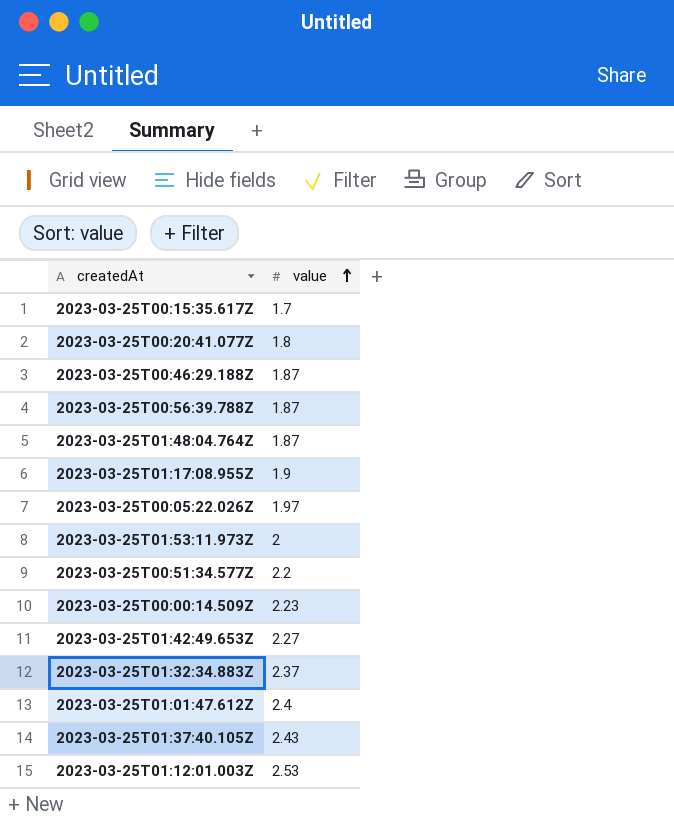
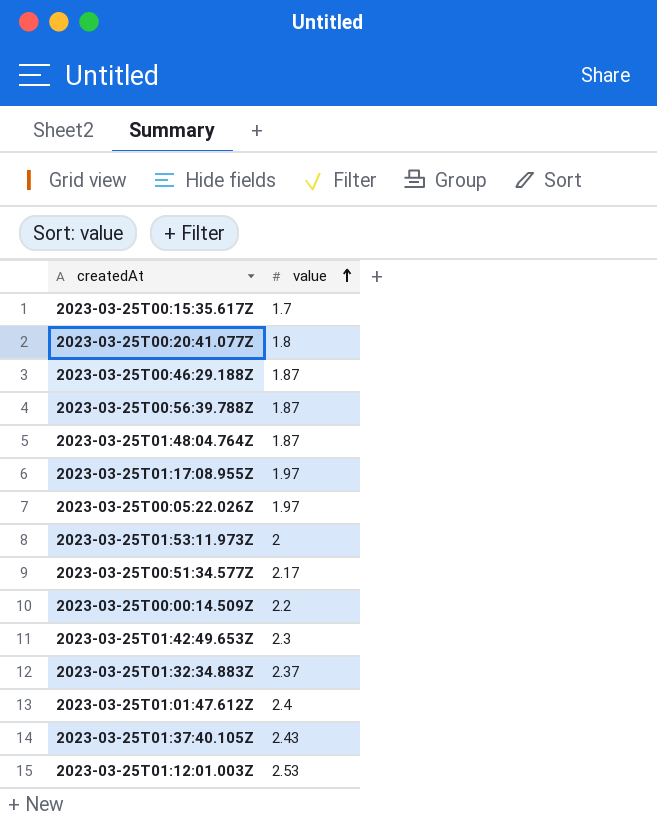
2023-03-25T01:17:08.955Z | value: 1.9 -> 1.97
2023-03-25T00:51:34.577Z | value: 2.2 -> 2.17
2023-03-25T00:00:14.509Z | value: 2.23 -> 2.2
2023-03-25T01:42:49.653Z | value: 2.27 -> 2.3

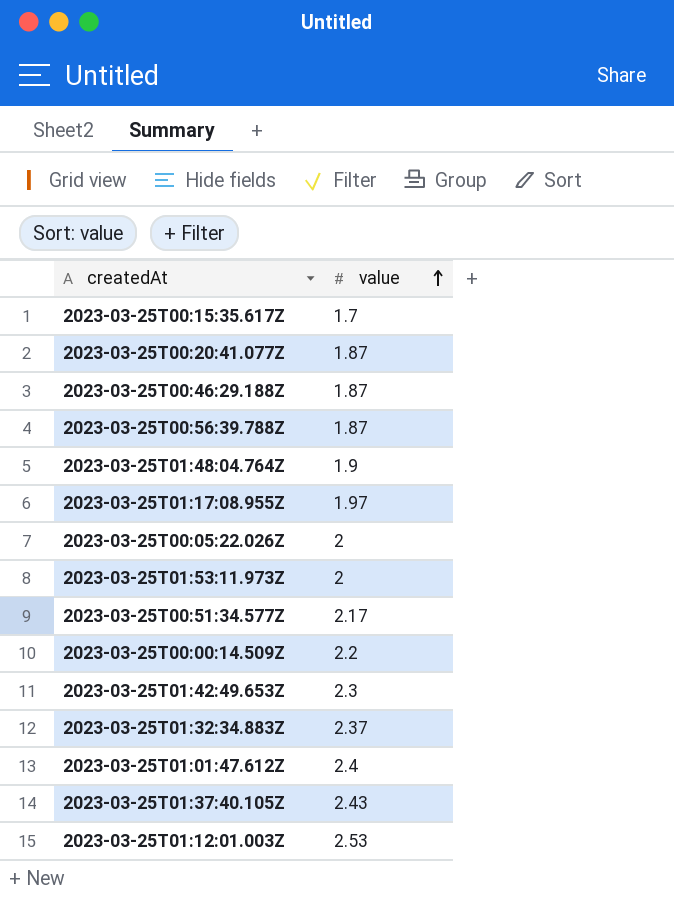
2023-03-25T00:20:41.077Z | value: 1.8 -> 1.87
2023-03-25T01:48:04.764Z | value: 1.87 -> 1.9
2023-03-25T00:05:22.026Z | value: 1.97 -> 2

